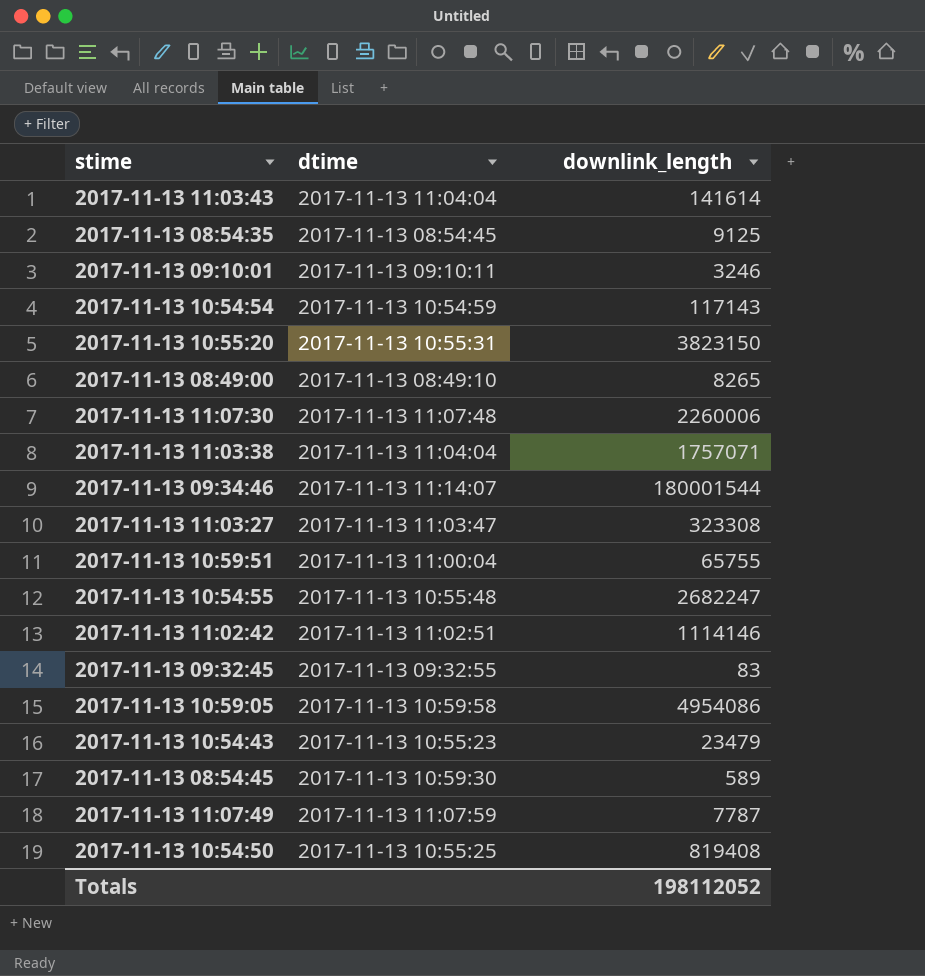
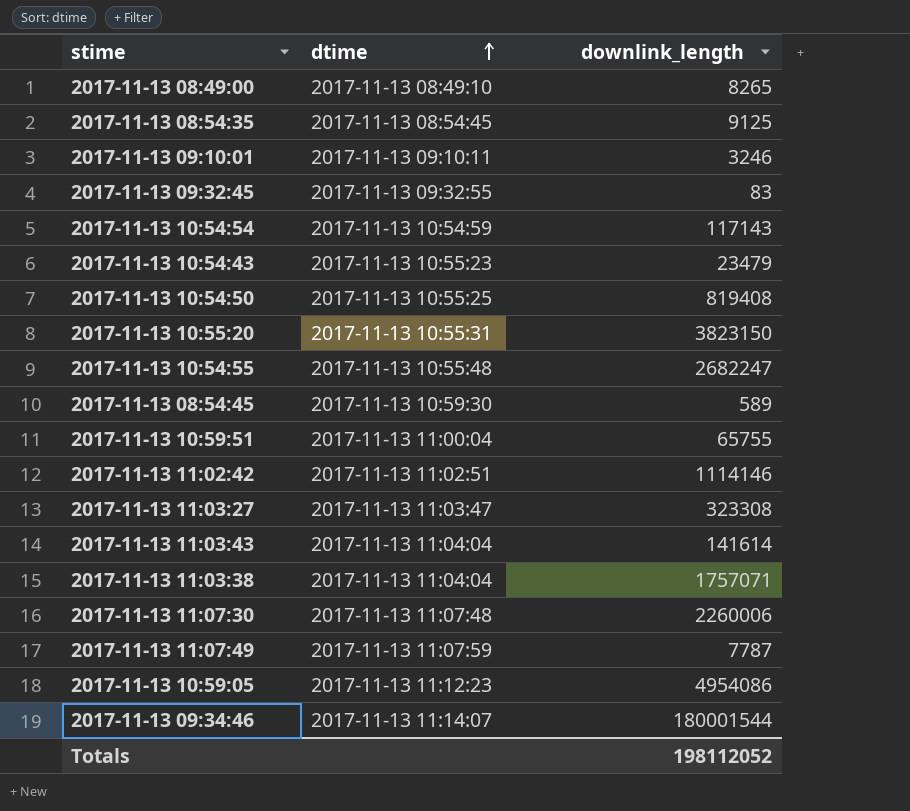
row order: none -> dtime ascending
2017-11-13 10:59:05 | dtime: 2017-11-13 10:59:58 -> 2017-11-13 11:12:23

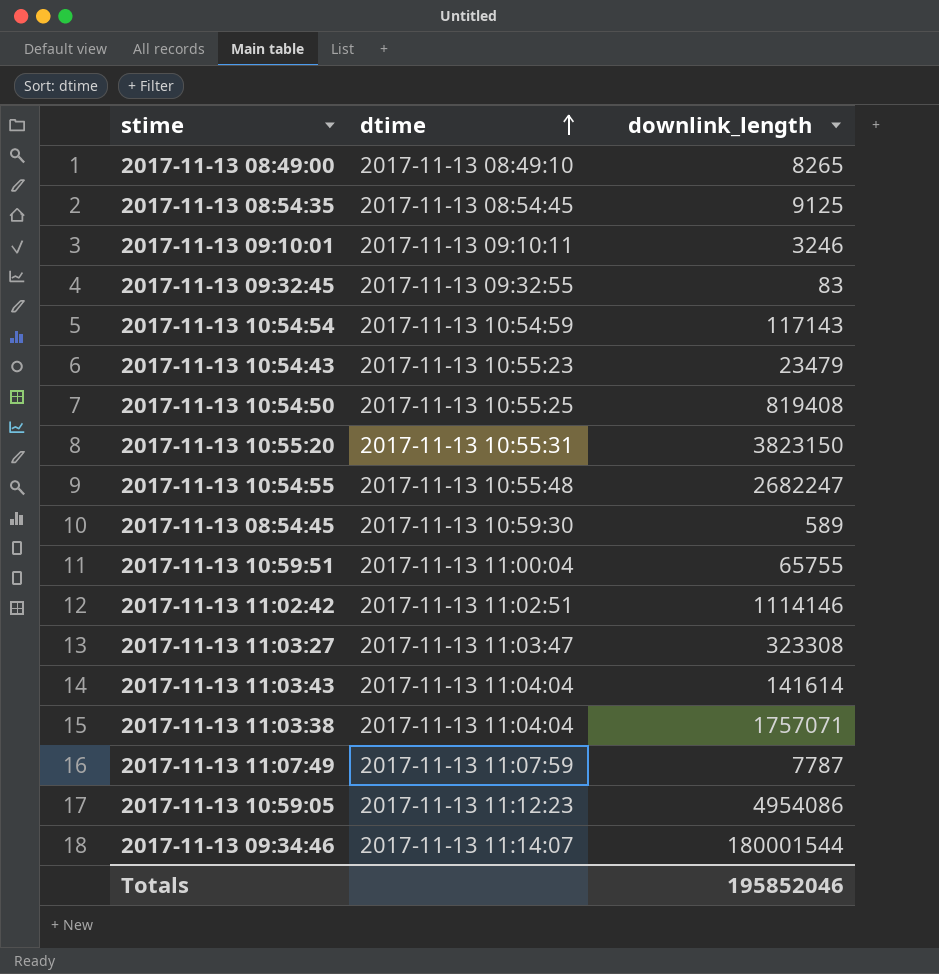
row 2017-11-13 11:07:30: 2017-11-13 11:07:48 | 2260006 -> none
Totals | downlink_length: 198112052 -> 195852046

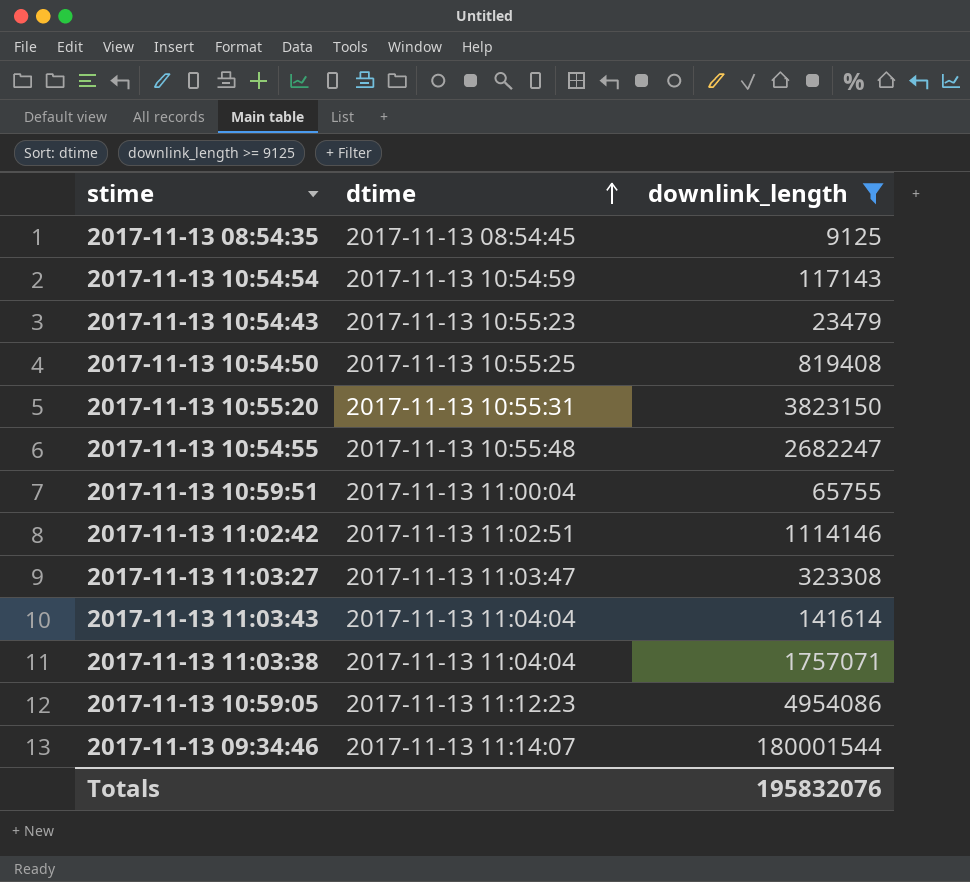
filter: none -> downlink_length >= 9125
Totals | downlink_length: 195852046 -> 195832076

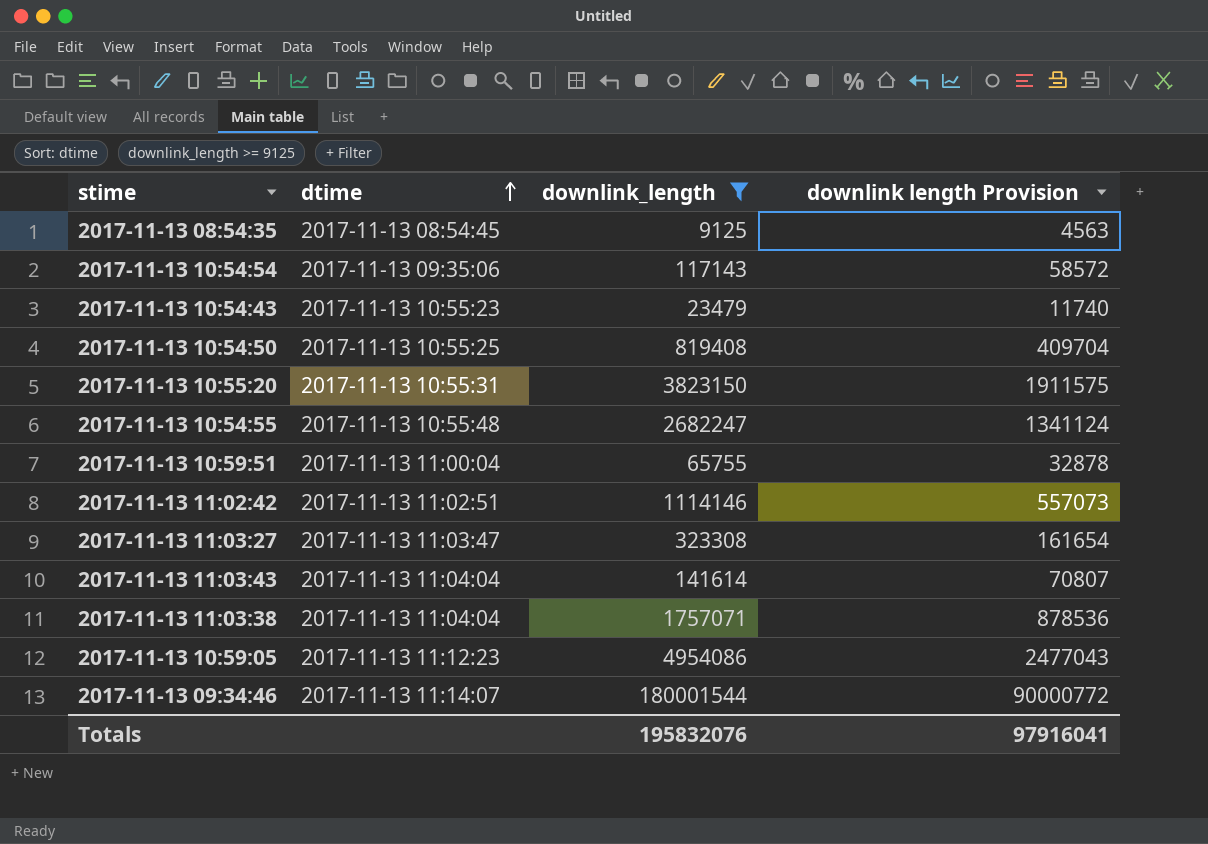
column downlink length Provision | formula: none -> [downlink_length] * 0.5
2017-11-13 10:54:54 | dtime: 2017-11-13 10:54:59 -> 2017-11-13 09:35:06

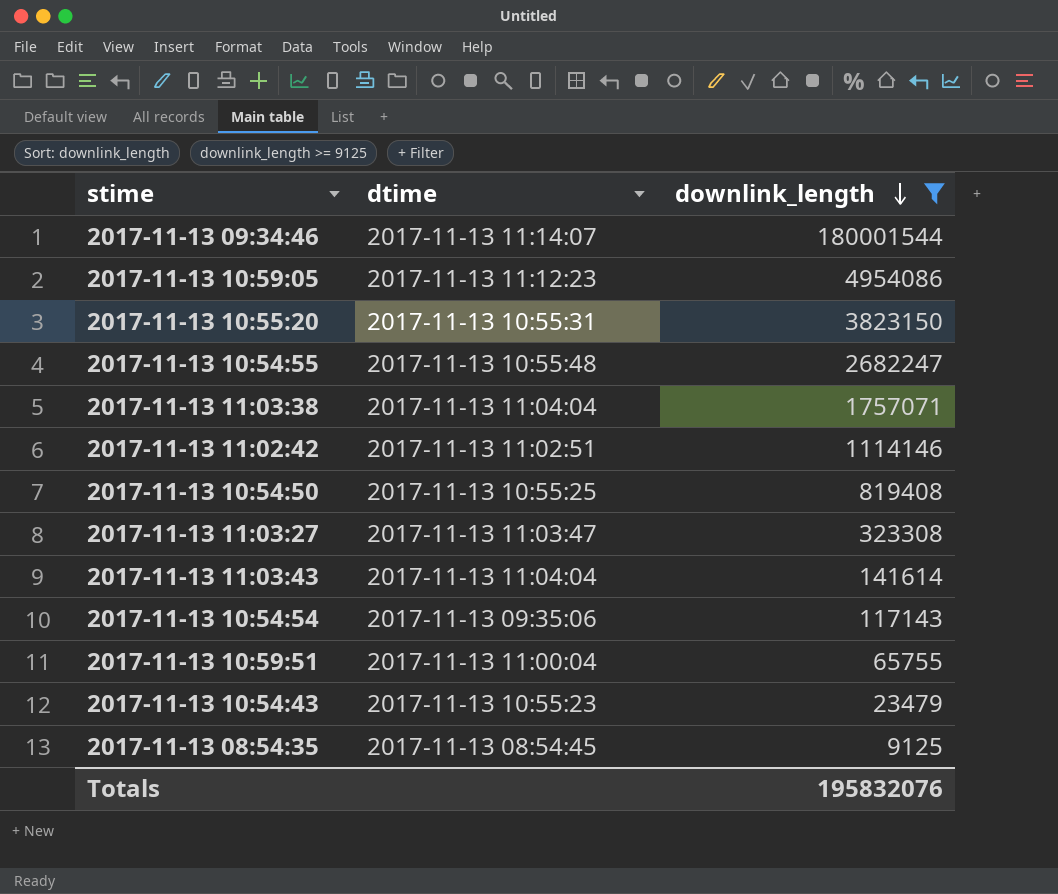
row order: dtime ascending -> downlink_length descending
column downlink length Provision | formula: [downlink_length] * 0.5 -> none

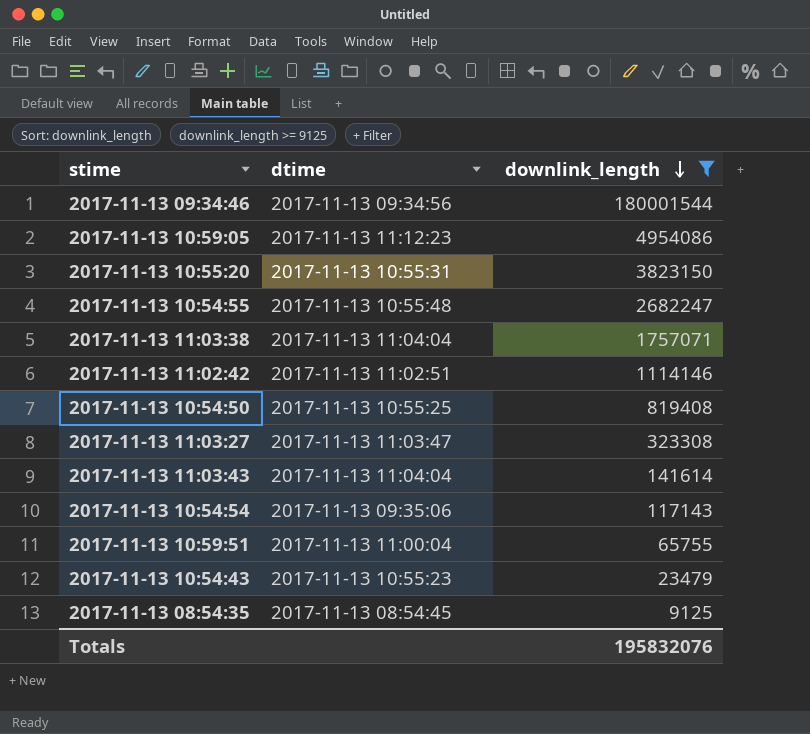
2017-11-13 09:34:46 | dtime: 2017-11-13 11:14:07 -> 2017-11-13 09:34:56

